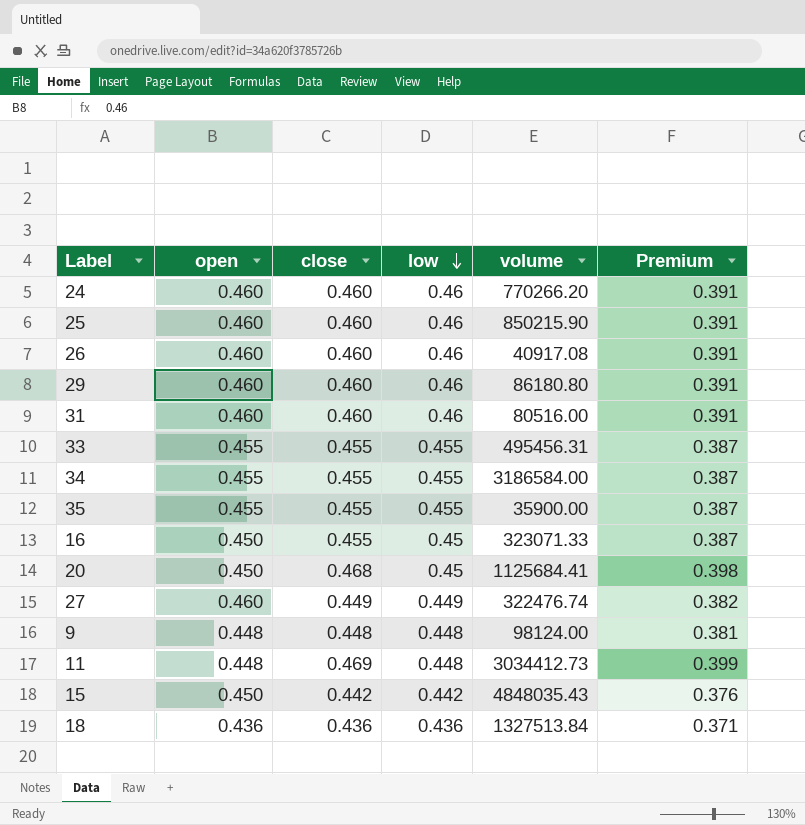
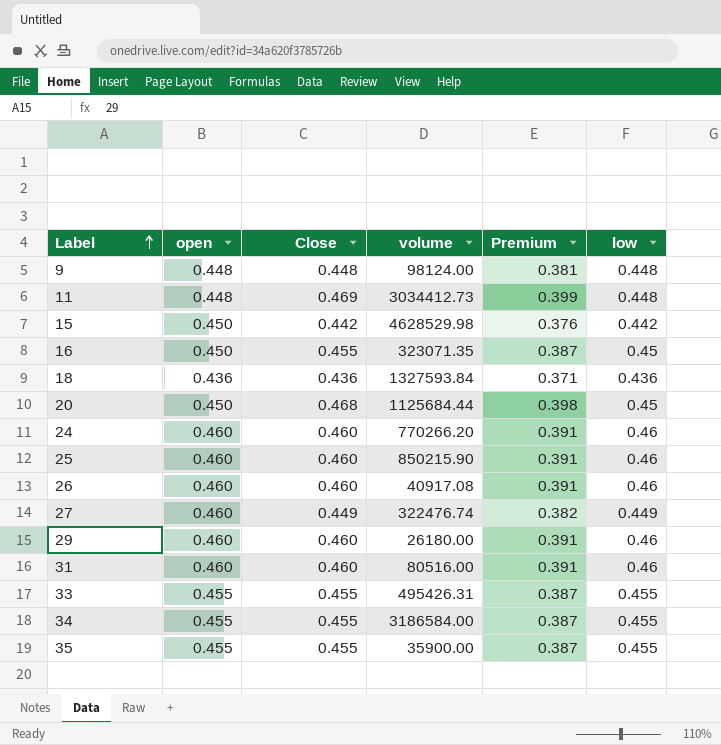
row order: low descending -> Label ascending
column name: close -> Close
column low | position: 4 -> 6
15 | volume: 4848035.43 -> 4628529.98
16 | volume: 323071.33 -> 323071.35
18 | volume: 1327513.84 -> 1327593.84
20 | volume: 1125684.41 -> 1125684.44
29 | volume: 86180.80 -> 26180.00
33 | volume: 495456.31 -> 495426.31

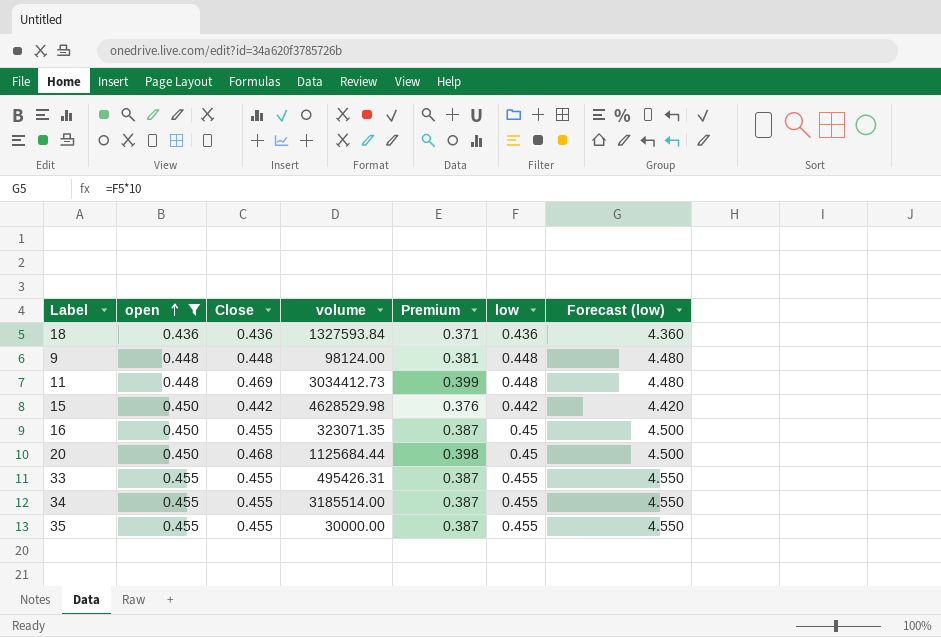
filter: none -> open != 0.460
row order: Label ascending -> open ascending
column Forecast (low) | formula: none -> [low] * 10
34 | volume: 3186584.00 -> 3185514.00
35 | volume: 35900.00 -> 30000.00

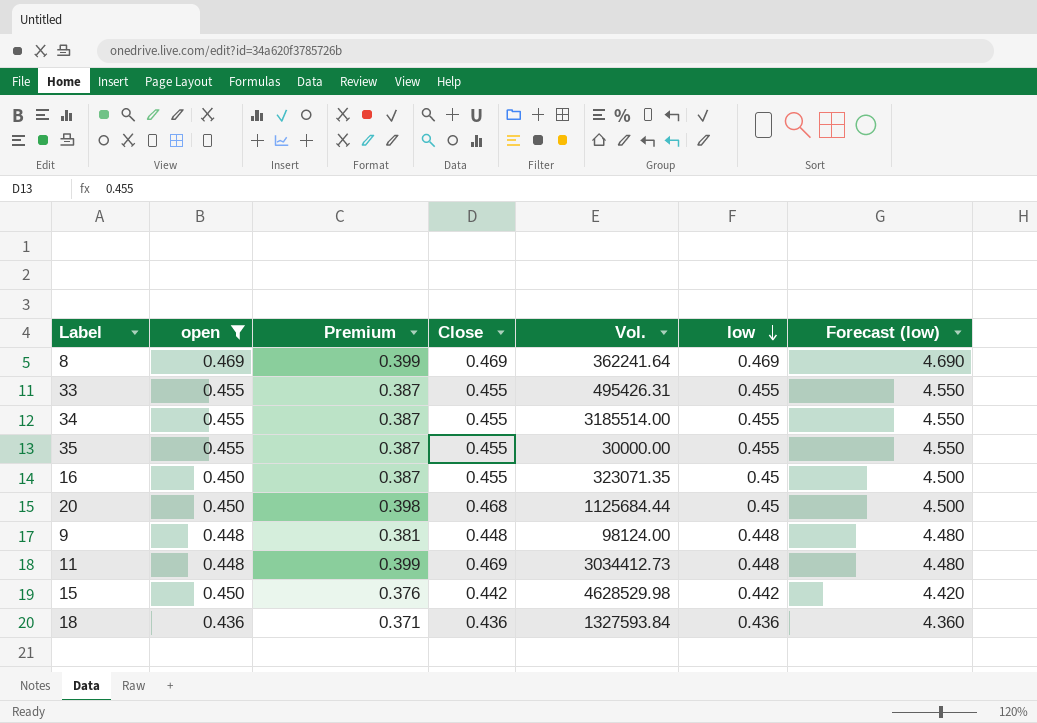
row order: open ascending -> low descending
column Premium | position: 5 -> 3
column name: volume -> Vol.
row 8: none -> 0.469 | 0.399 | 0.469 | 362241.64 | 0.469 | 4.690

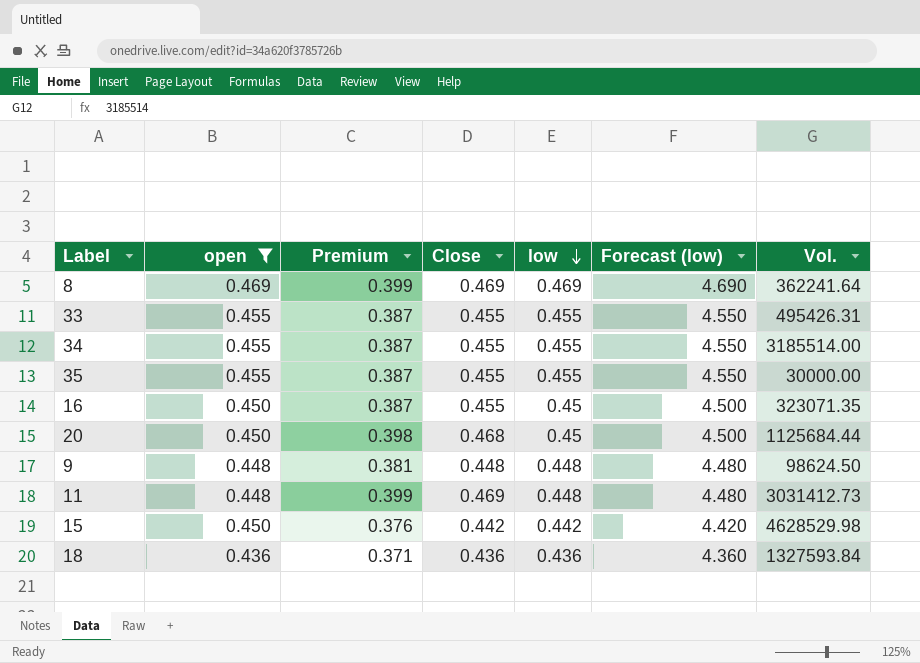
column Vol. | position: 5 -> 7
9 | Vol.: 98124.00 -> 98624.50
11 | Vol.: 3034412.73 -> 3031412.73

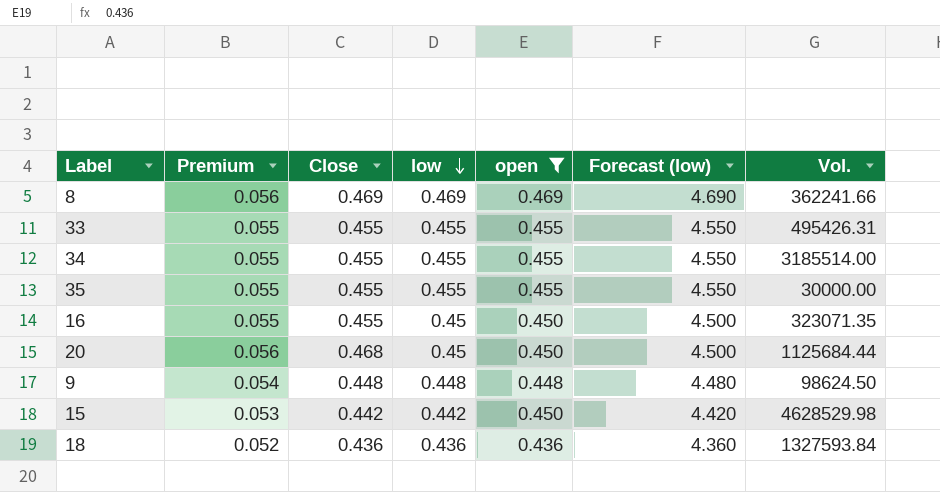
column Premium | formula: [Close] * 0.85 -> [Close] * 0.12
column open | position: 2 -> 5
row 11: 0.448 | 0.399 | 0.469 | 0.448 | 4.480 | 3031412.73 -> none
8 | Vol.: 362241.64 -> 362241.66

